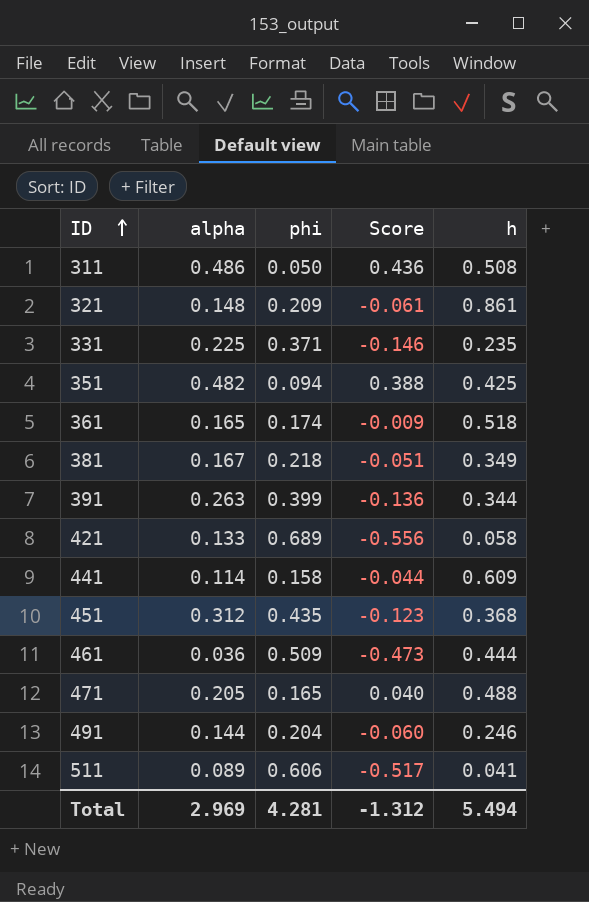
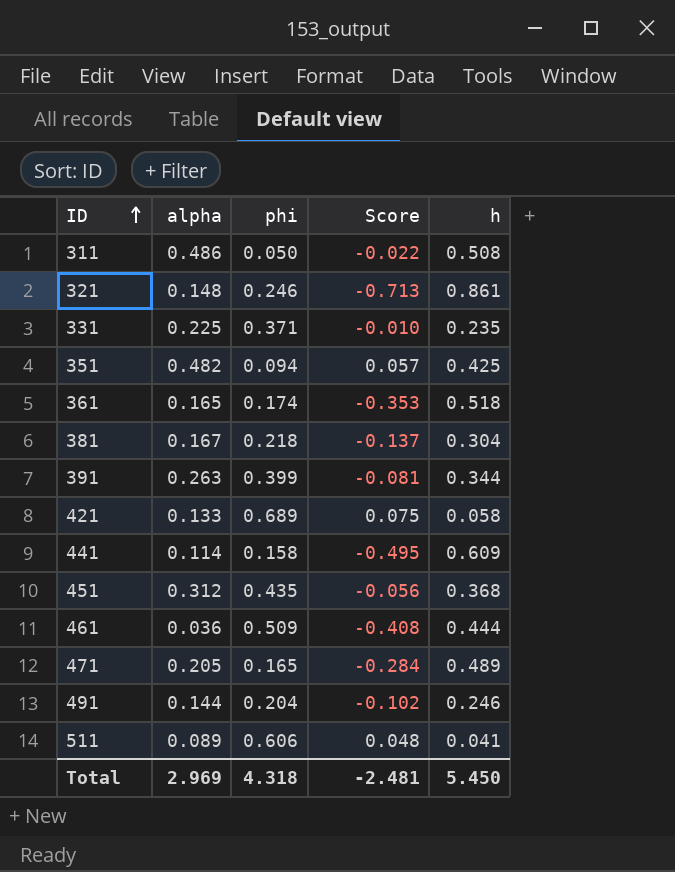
column Score | formula: [alpha] - [phi] -> [alpha] - [h]
321 | phi: 0.209 -> 0.246
381 | h: 0.349 -> 0.304
471 | h: 0.488 -> 0.489
Total | phi: 4.281 -> 4.318
Total | Score: -1.312 -> -2.481
Total | h: 5.494 -> 5.450

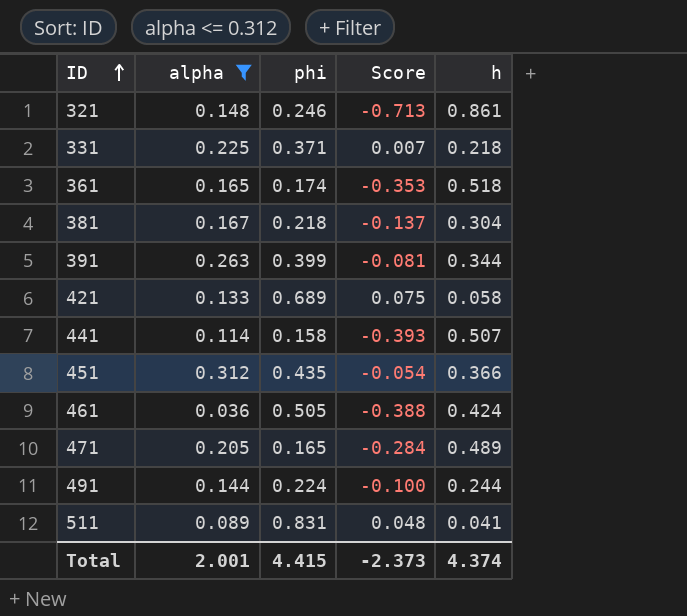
filter: none -> alpha <= 0.312
331 | Score: -0.010 -> 0.007
331 | h: 0.235 -> 0.218
441 | Score: -0.495 -> -0.393
441 | h: 0.609 -> 0.507
451 | Score: -0.056 -> -0.054
451 | h: 0.368 -> 0.366
461 | phi: 0.509 -> 0.505
461 | Score: -0.408 -> -0.388
461 | h: 0.444 -> 0.424
491 | phi: 0.204 -> 0.224
491 | Score: -0.102 -> -0.100
491 | h: 0.246 -> 0.244
511 | phi: 0.606 -> 0.831
Total | alpha: 2.969 -> 2.001
Total | phi: 4.318 -> 4.415
Total | Score: -2.481 -> -2.373
Total | h: 5.450 -> 4.374

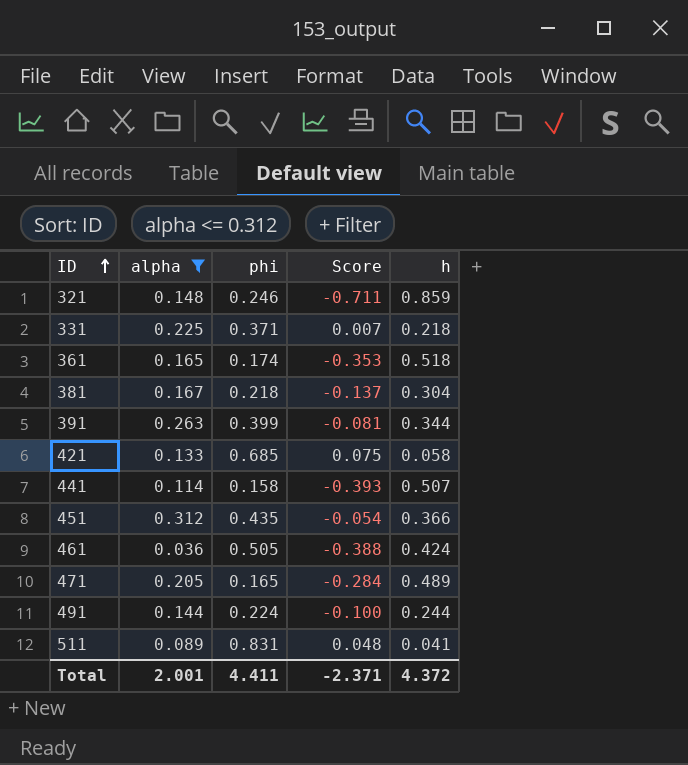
321 | Score: -0.713 -> -0.711
321 | h: 0.861 -> 0.859
421 | phi: 0.689 -> 0.685
Total | phi: 4.415 -> 4.411
Total | Score: -2.373 -> -2.371
Total | h: 4.374 -> 4.372

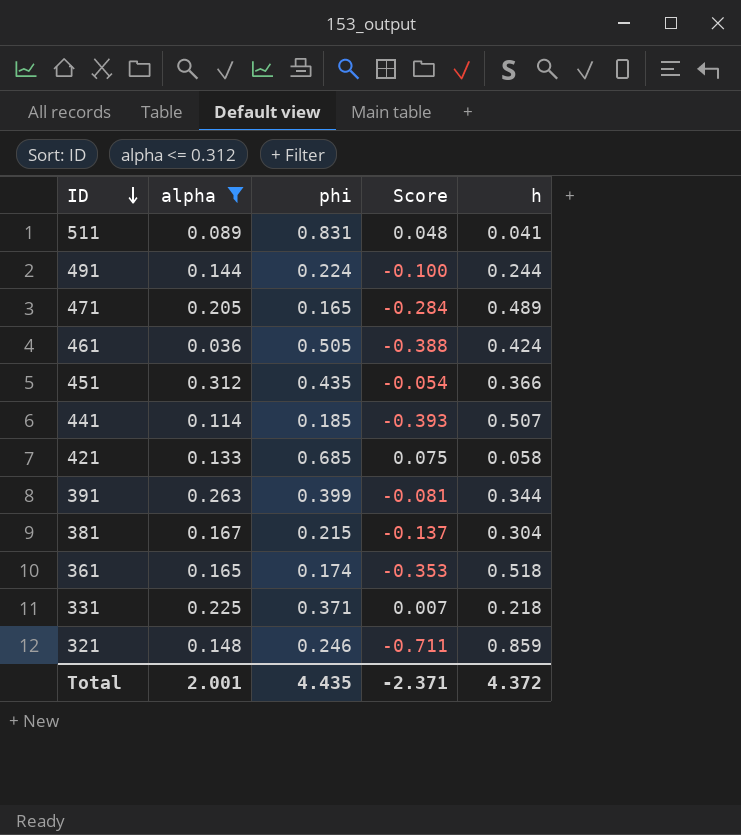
row order: ID ascending -> ID descending
441 | phi: 0.158 -> 0.185
381 | phi: 0.218 -> 0.215
Total | phi: 4.411 -> 4.435

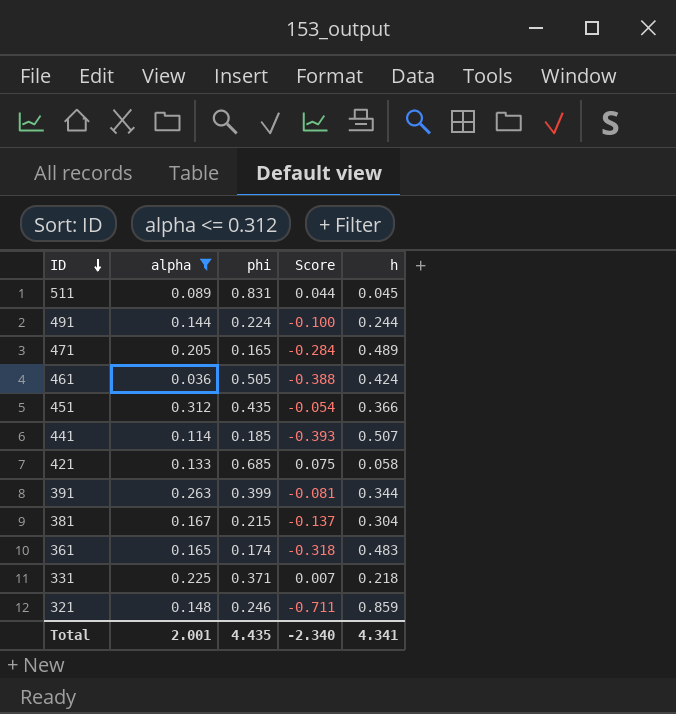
511 | Score: 0.048 -> 0.044
511 | h: 0.041 -> 0.045
361 | Score: -0.353 -> -0.318
361 | h: 0.518 -> 0.483
Total | Score: -2.371 -> -2.340
Total | h: 4.372 -> 4.341

